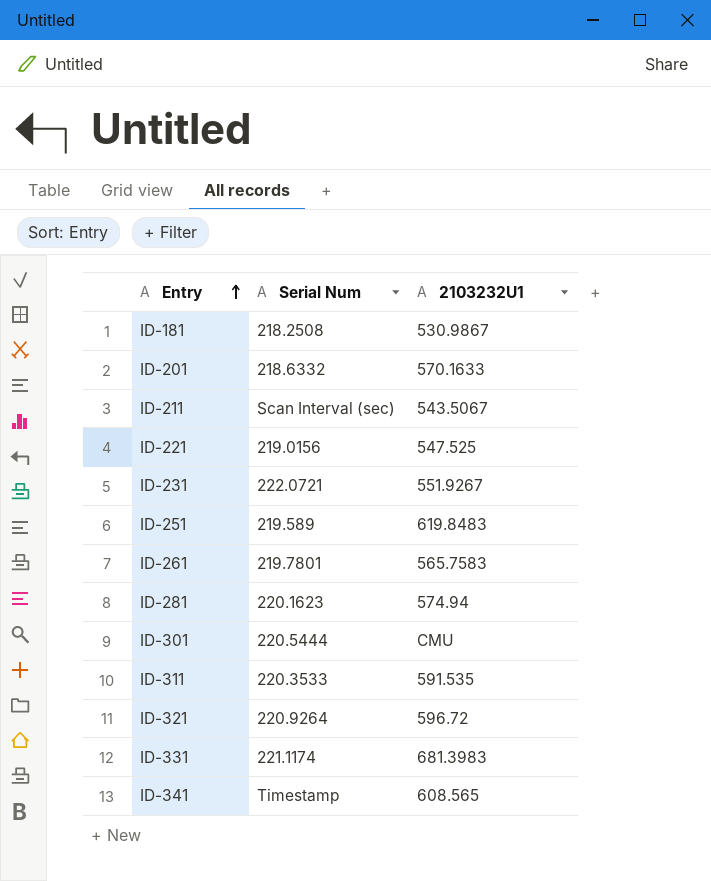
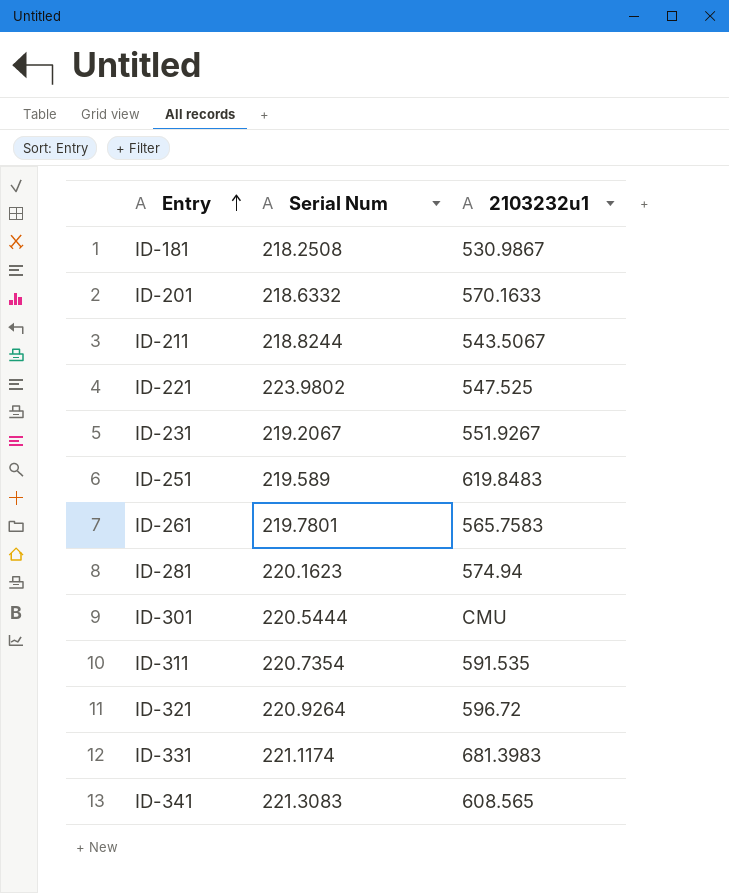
column name: 2103232U1 -> 2103232u1
ID-211 | Serial Num: Scan Interval (sec) -> 218.8244
ID-221 | Serial Num: 219.0156 -> 223.9802
ID-231 | Serial Num: 222.0721 -> 219.2067
ID-311 | Serial Num: 220.3533 -> 220.7354
ID-341 | Serial Num: Timestamp -> 221.3083

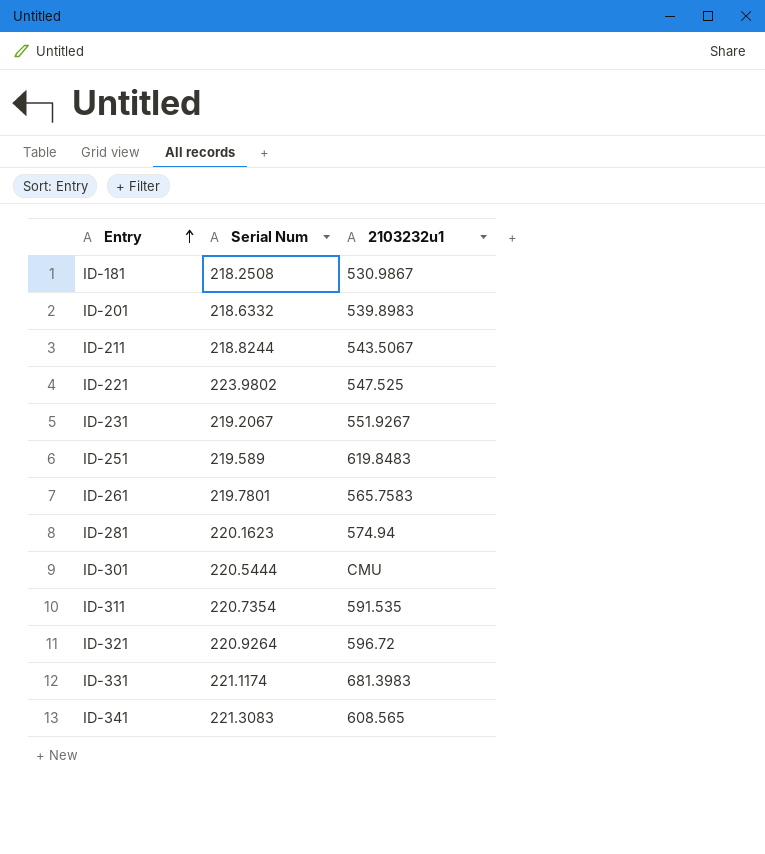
ID-201 | 2103232u1: 570.1633 -> 539.8983

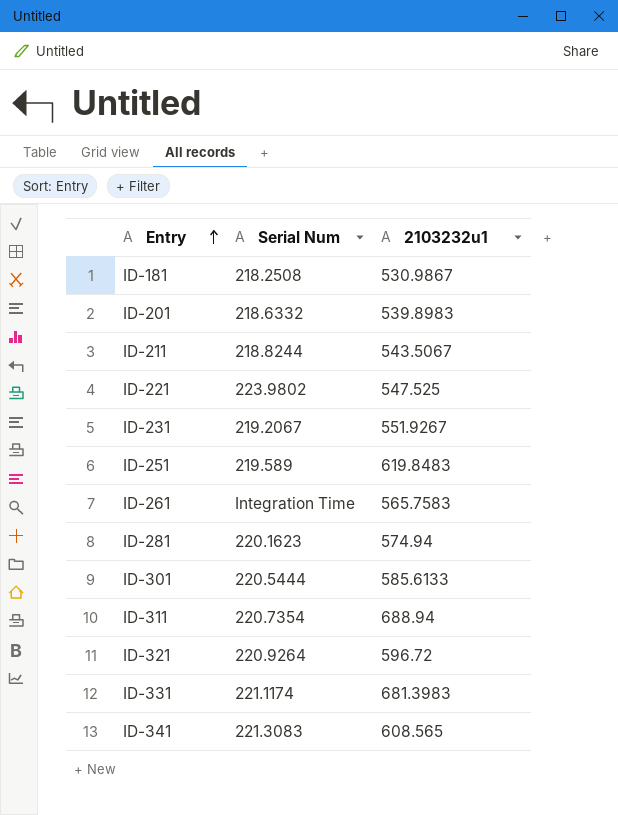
ID-261 | Serial Num: 219.7801 -> Integration Time
ID-301 | 2103232u1: CMU -> 585.6133
ID-311 | 2103232u1: 591.535 -> 688.94

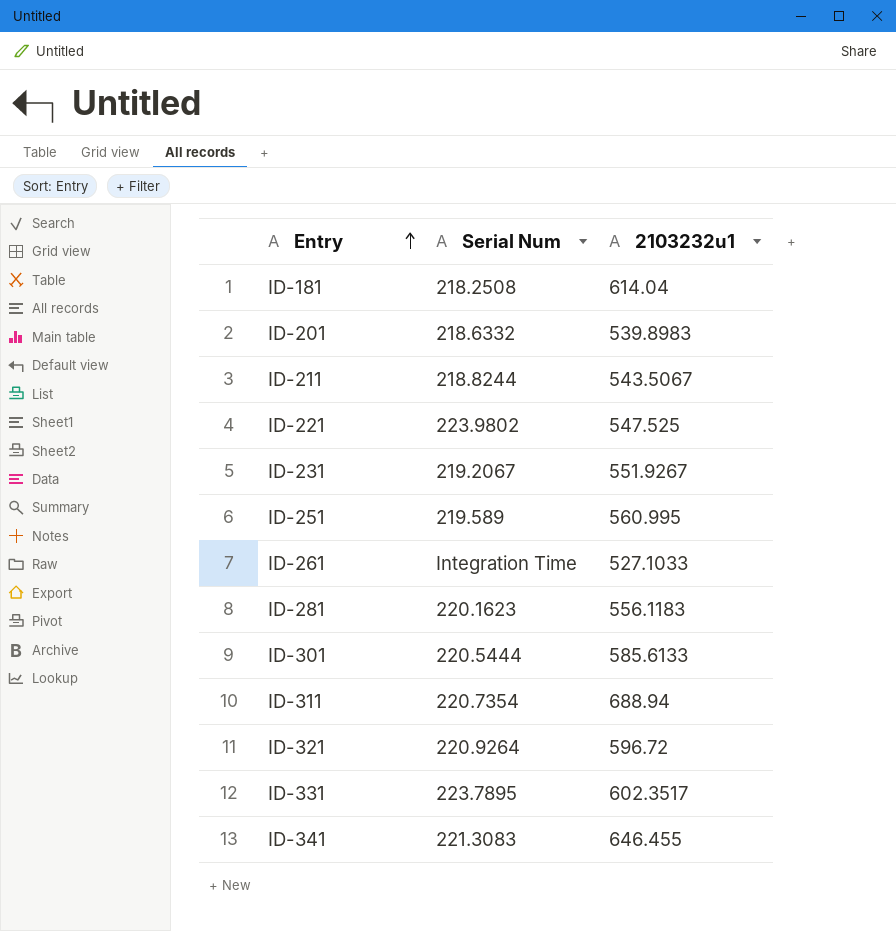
ID-181 | 2103232u1: 530.9867 -> 614.04
ID-251 | 2103232u1: 619.8483 -> 560.995
ID-261 | 2103232u1: 565.7583 -> 527.1033
ID-281 | 2103232u1: 574.94 -> 556.1183
ID-331 | Serial Num: 221.1174 -> 223.7895
ID-331 | 2103232u1: 681.3983 -> 602.3517
ID-341 | 2103232u1: 608.565 -> 646.455

